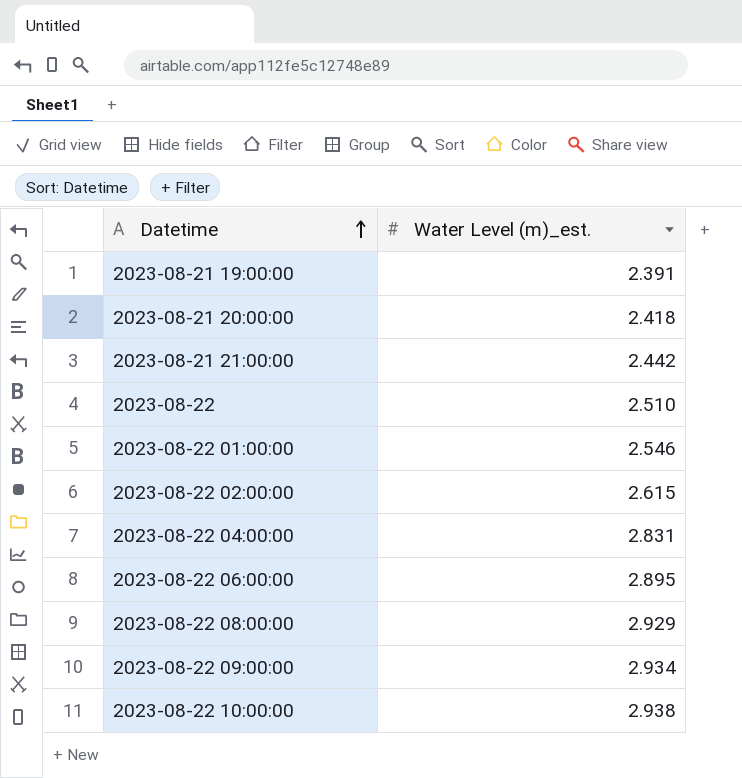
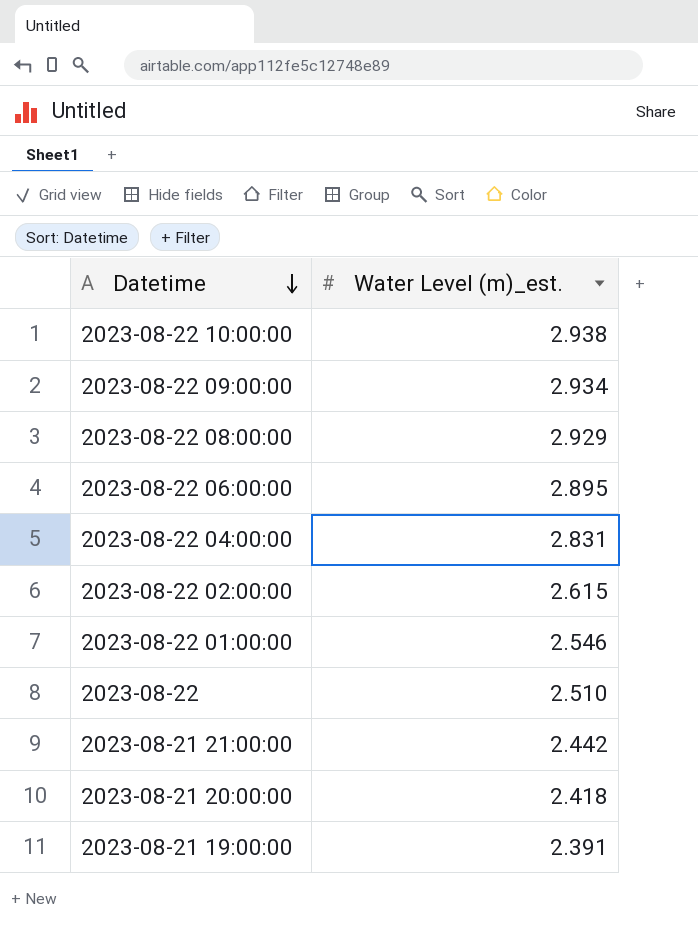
row order: Datetime ascending -> Datetime descending

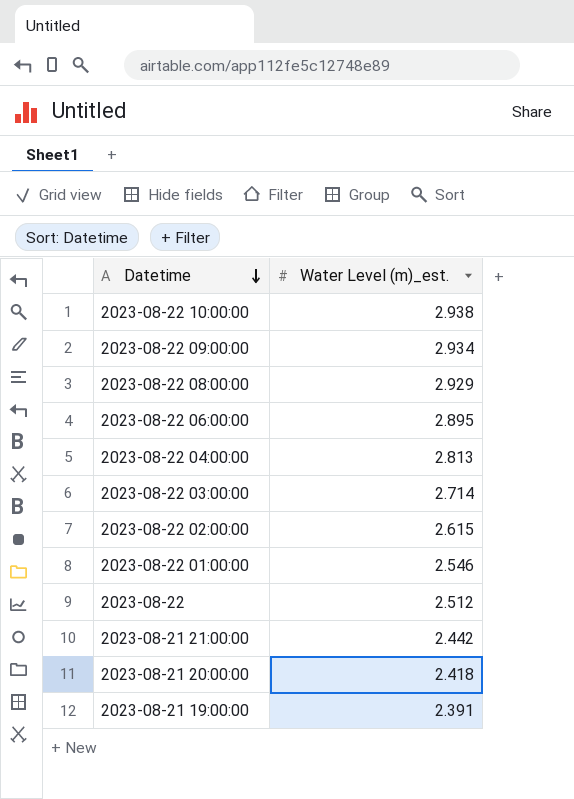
2023-08-22 04:00:00 | Water Level (m)_est.: 2.831 -> 2.813
row 2023-08-22 03:00:00: none -> 2.714
2023-08-22 | Water Level (m)_est.: 2.510 -> 2.512

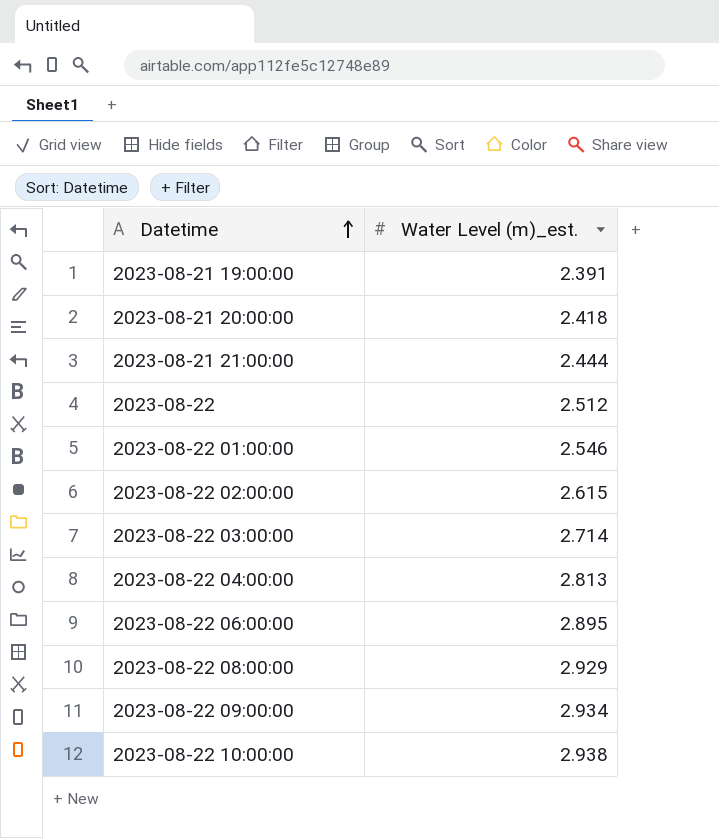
row order: Datetime descending -> Datetime ascending
2023-08-21 21:00:00 | Water Level (m)_est.: 2.442 -> 2.444

